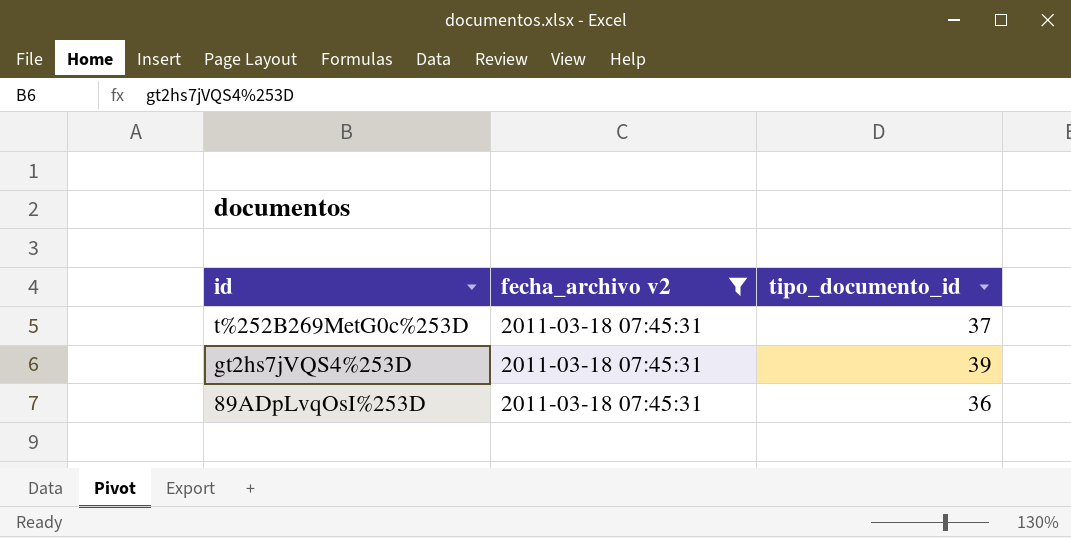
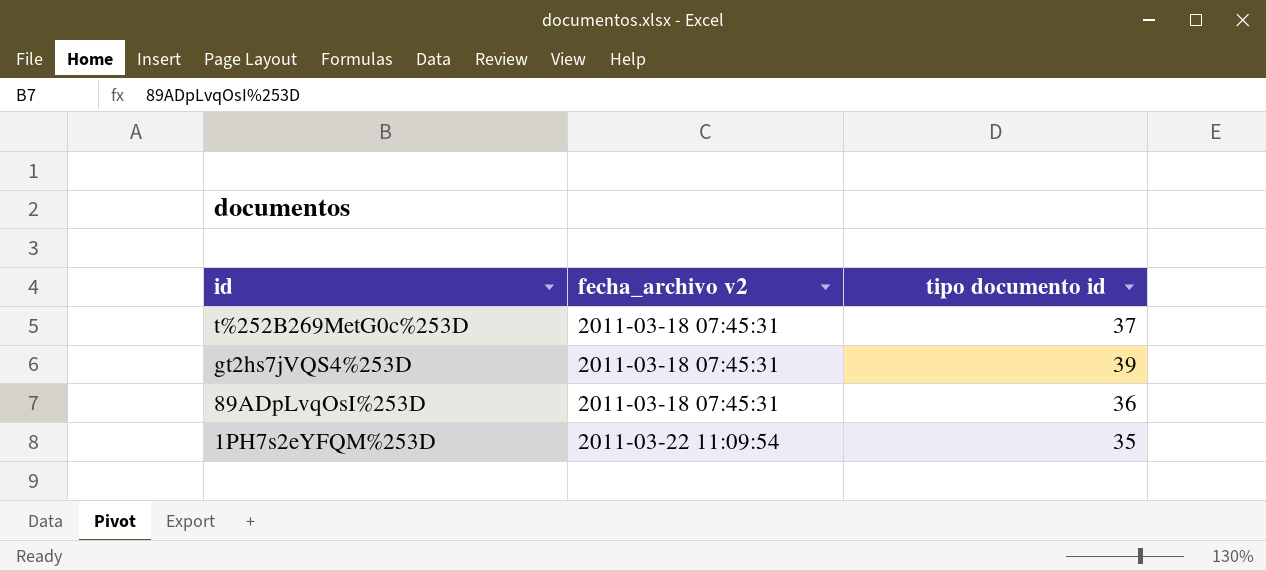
filter: fecha_archivo v2 = 2011-03-18 07:45:31 -> none
column name: tipo_documento_id -> tipo documento id

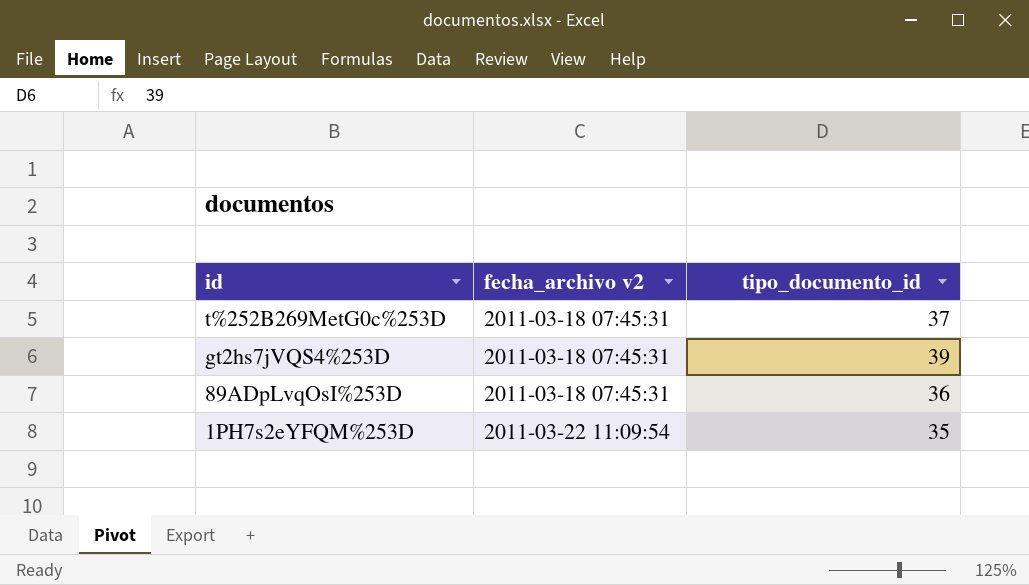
column name: tipo documento id -> tipo_documento_id

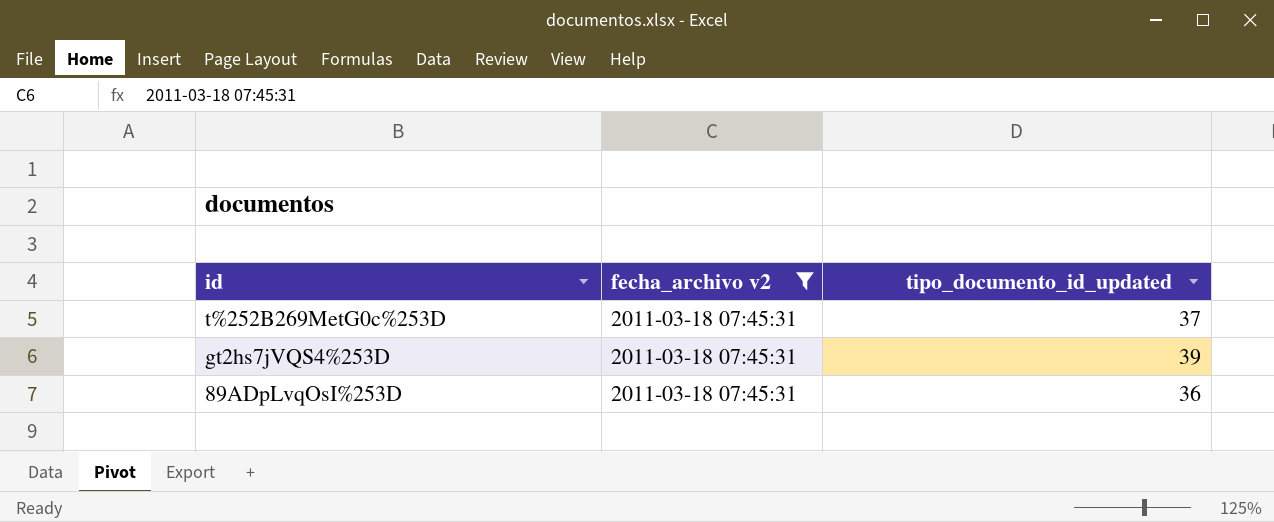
filter: none -> fecha_archivo v2 = 2011-03-18 07:45:31
column name: tipo_documento_id -> tipo_documento_id_updated

